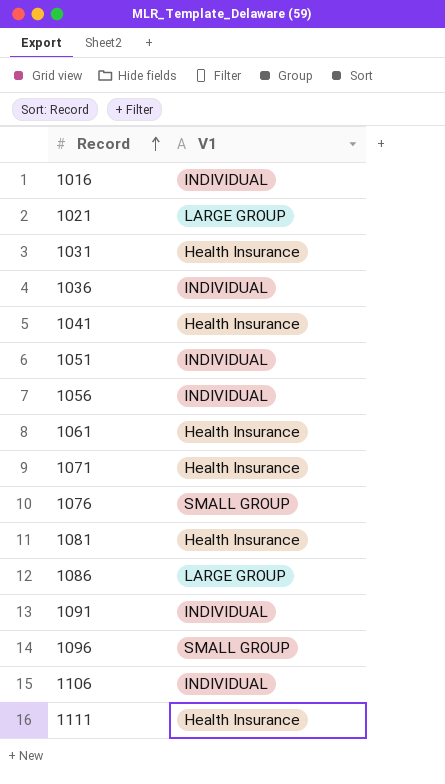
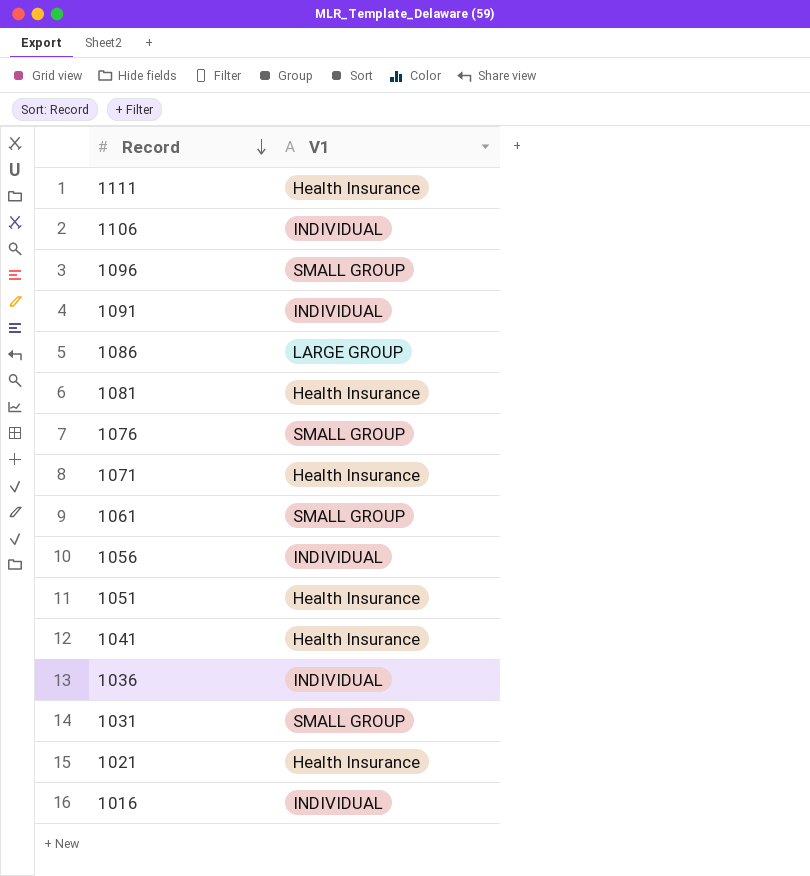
row order: Record ascending -> Record descending
1061 | V1: Health Insurance -> SMALL GROUP
1051 | V1: INDIVIDUAL -> Health Insurance
1031 | V1: Health Insurance -> SMALL GROUP
1021 | V1: LARGE GROUP -> Health Insurance

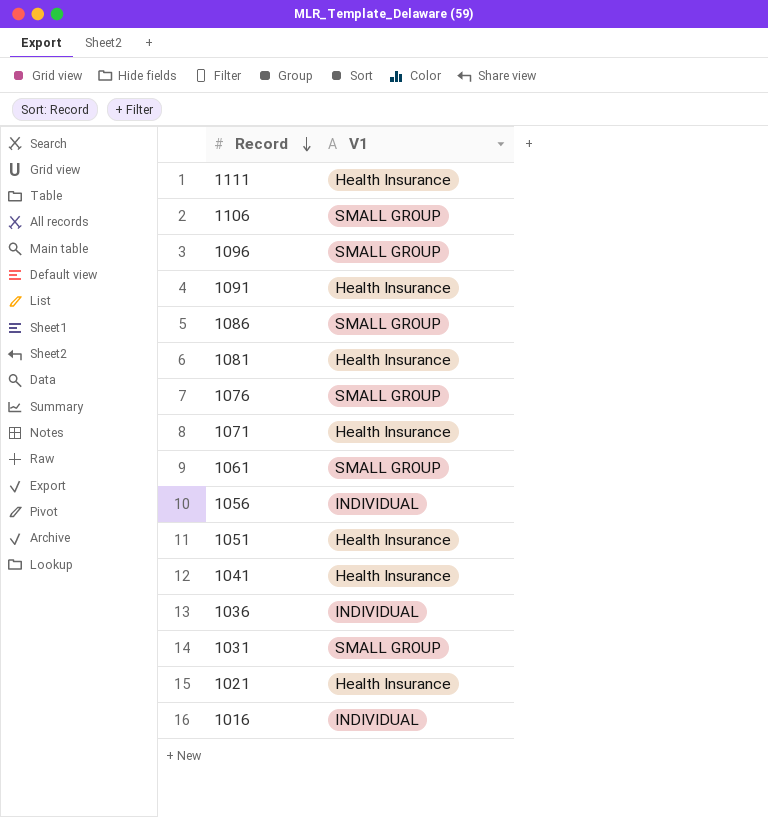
1106 | V1: INDIVIDUAL -> SMALL GROUP
1091 | V1: INDIVIDUAL -> Health Insurance
1086 | V1: LARGE GROUP -> SMALL GROUP

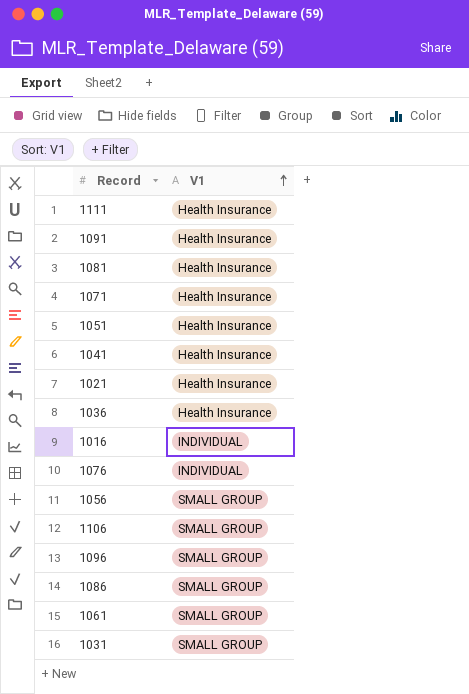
row order: Record descending -> V1 ascending
1036 | V1: INDIVIDUAL -> Health Insurance
1076 | V1: SMALL GROUP -> INDIVIDUAL
1056 | V1: INDIVIDUAL -> SMALL GROUP

